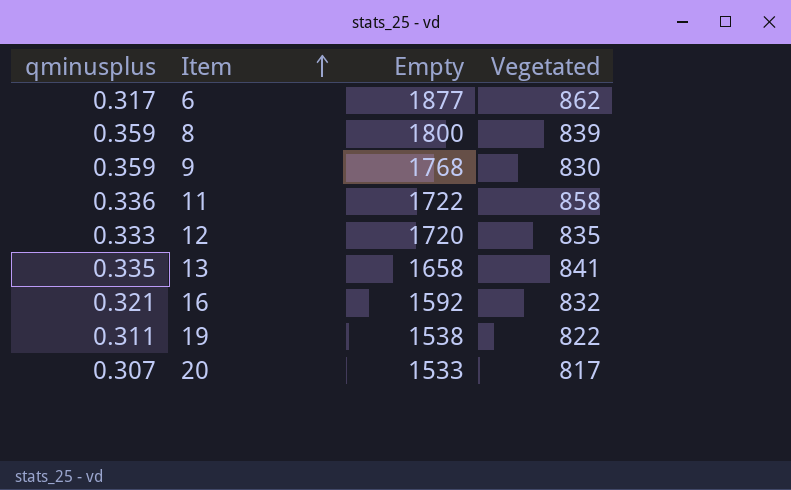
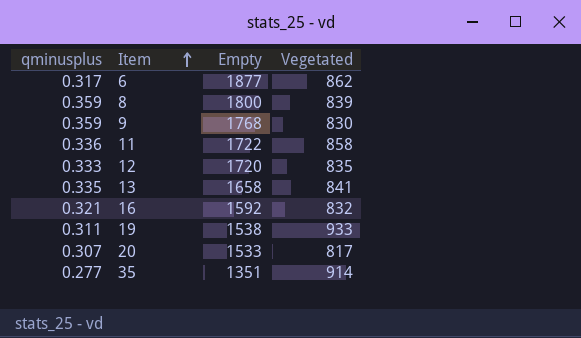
19 | Vegetated: 822 -> 933
row 35: none -> 0.277 | 1351 | 914

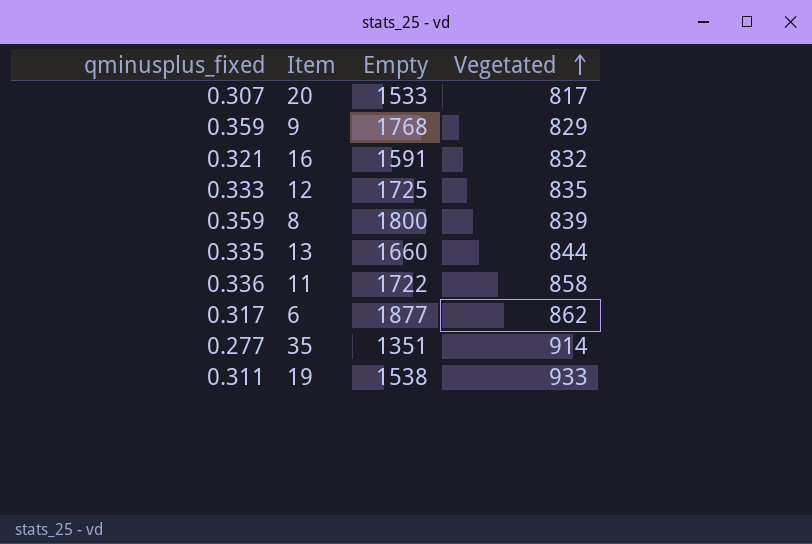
row order: Item ascending -> Vegetated ascending
column name: qminusplus -> qminusplus_fixed
9 | Vegetated: 830 -> 829
16 | Empty: 1592 -> 1591
12 | Empty: 1720 -> 1725
13 | Empty: 1658 -> 1660
13 | Vegetated: 841 -> 844

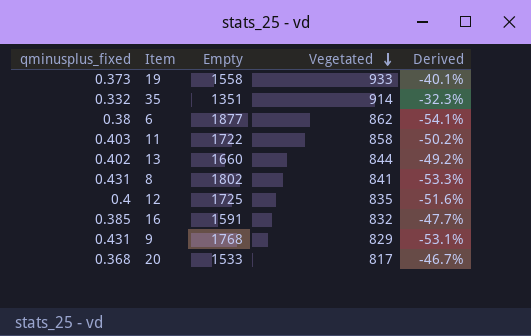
row order: Vegetated ascending -> Vegetated descending
column Derived | formula: none -> ([Vegetated] - [Empty]) / [Empty]
19 | qminusplus_fixed: 0.311 -> 0.373
19 | Empty: 1538 -> 1558
35 | qminusplus_fixed: 0.277 -> 0.332
6 | qminusplus_fixed: 0.317 -> 0.38
11 | qminusplus_fixed: 0.336 -> 0.403
13 | qminusplus_fixed: 0.335 -> 0.402
8 | qminusplus_fixed: 0.359 -> 0.431
8 | Empty: 1800 -> 1802
8 | Vegetated: 839 -> 841
12 | qminusplus_fixed: 0.333 -> 0.4
16 | qminusplus_fixed: 0.321 -> 0.385
9 | qminusplus_fixed: 0.359 -> 0.431
20 | qminusplus_fixed: 0.307 -> 0.368

